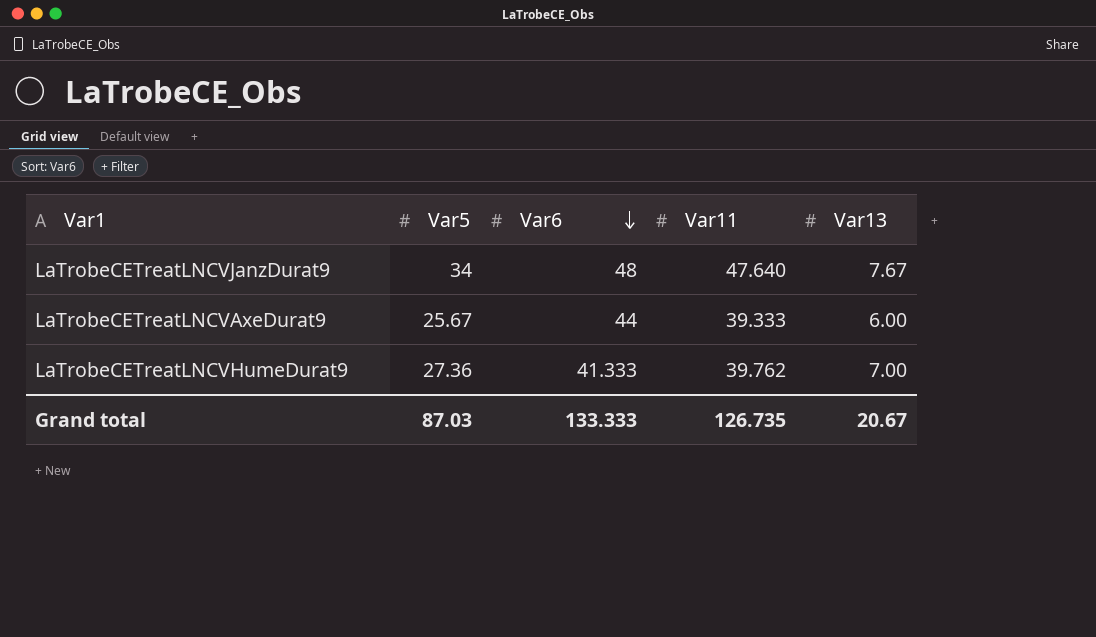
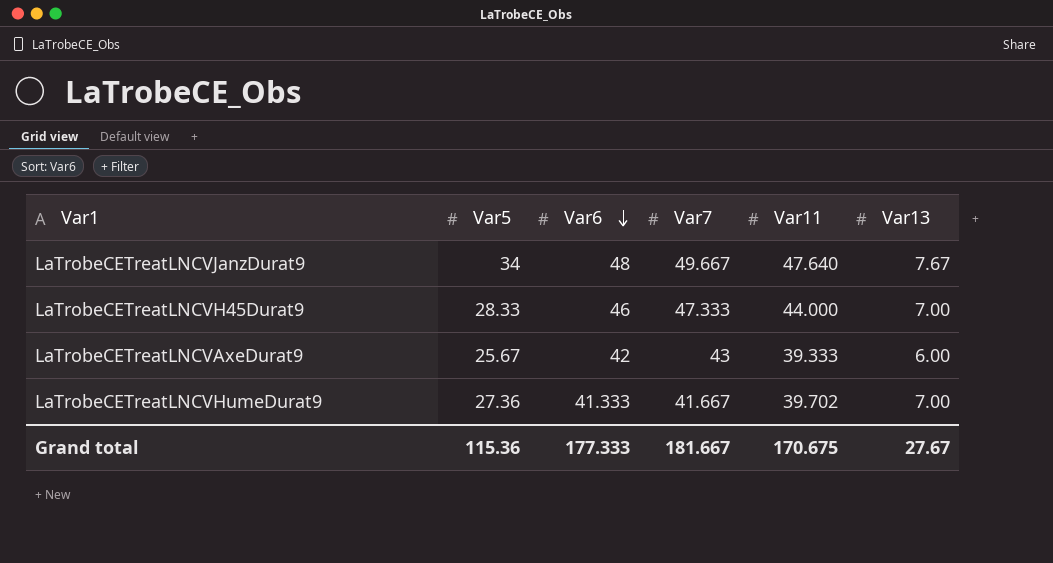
column Var7 | position: none -> 4
row LaTrobeCETreatLNCVH45Durat9: none -> 28.33 | 46 | 47.333 | 44.000 | 7.00
LaTrobeCETreatLNCVAxeDurat9 | Var6: 44 -> 42
LaTrobeCETreatLNCVHumeDurat9 | Var11: 39.762 -> 39.702
Grand total | Var5: 87.03 -> 115.36
Grand total | Var6: 133.333 -> 177.333
Grand total | Var11: 126.735 -> 170.675
Grand total | Var13: 20.67 -> 27.67

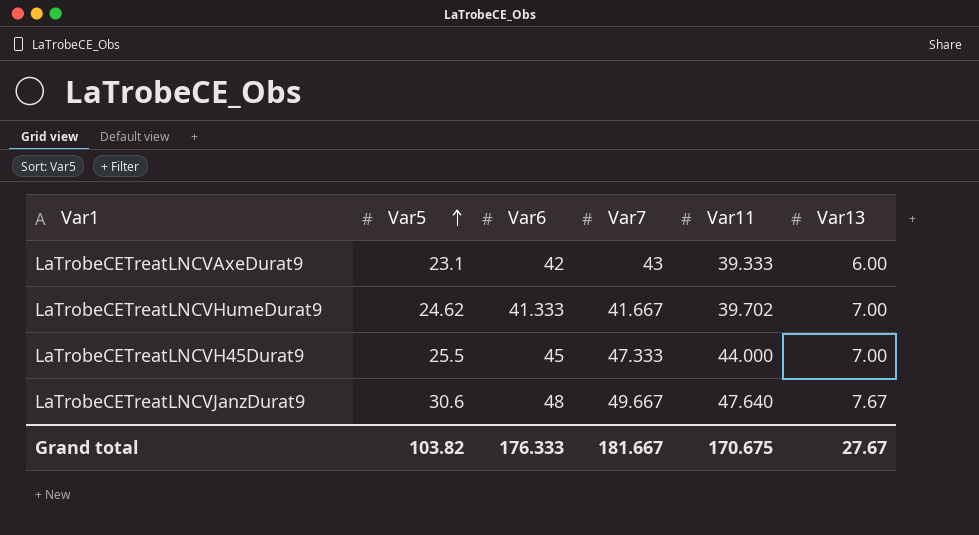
row order: Var6 descending -> Var5 ascending
LaTrobeCETreatLNCVAxeDurat9 | Var5: 25.67 -> 23.1
LaTrobeCETreatLNCVHumeDurat9 | Var5: 27.36 -> 24.62
LaTrobeCETreatLNCVH45Durat9 | Var5: 28.33 -> 25.5
LaTrobeCETreatLNCVH45Durat9 | Var6: 46 -> 45
LaTrobeCETreatLNCVJanzDurat9 | Var5: 34 -> 30.6
Grand total | Var5: 115.36 -> 103.82
Grand total | Var6: 177.333 -> 176.333

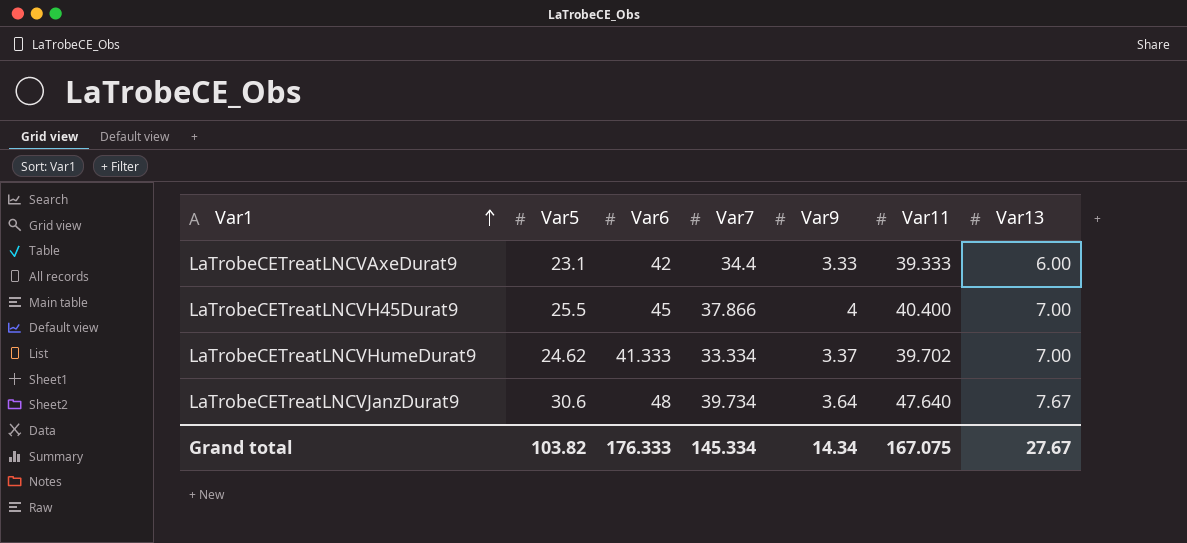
row order: Var5 ascending -> Var1 ascending
column Var9 | position: none -> 5
LaTrobeCETreatLNCVAxeDurat9 | Var7: 43 -> 34.4
LaTrobeCETreatLNCVH45Durat9 | Var7: 47.333 -> 37.866
LaTrobeCETreatLNCVH45Durat9 | Var11: 44.000 -> 40.400
LaTrobeCETreatLNCVHumeDurat9 | Var7: 41.667 -> 33.334
LaTrobeCETreatLNCVJanzDurat9 | Var7: 49.667 -> 39.734
Grand total | Var7: 181.667 -> 145.334
Grand total | Var11: 170.675 -> 167.075

